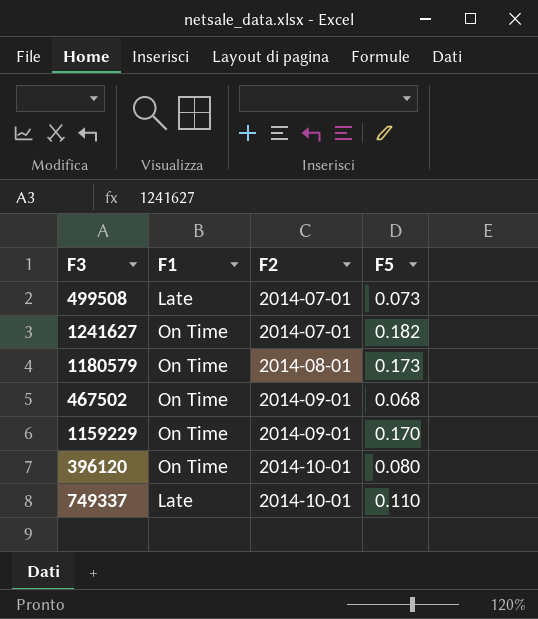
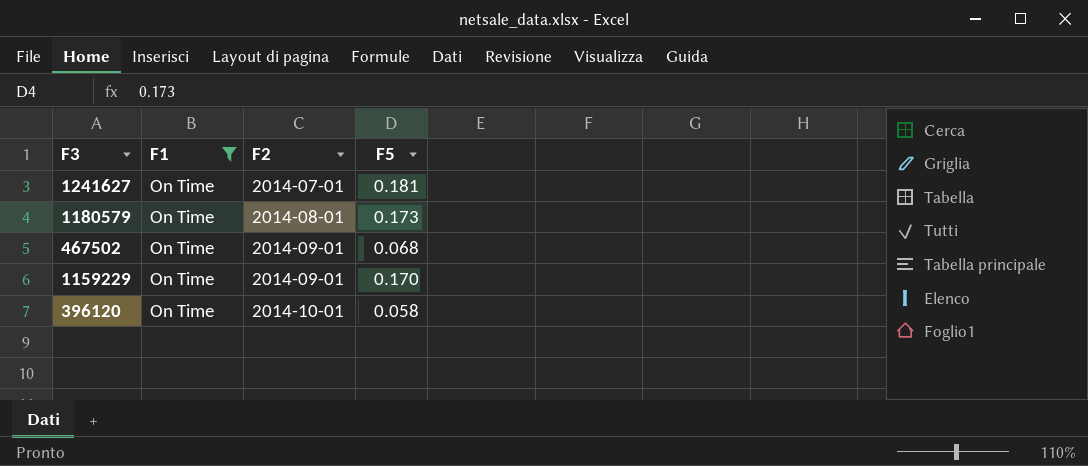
filter: none -> F1 = On Time
1241627 | F5: 0.182 -> 0.181
396120 | F5: 0.080 -> 0.058

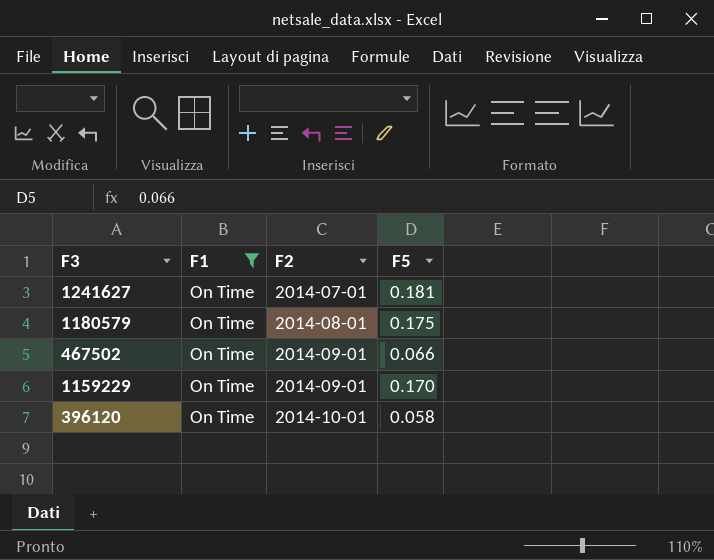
1180579 | F5: 0.173 -> 0.175
467502 | F5: 0.068 -> 0.066

